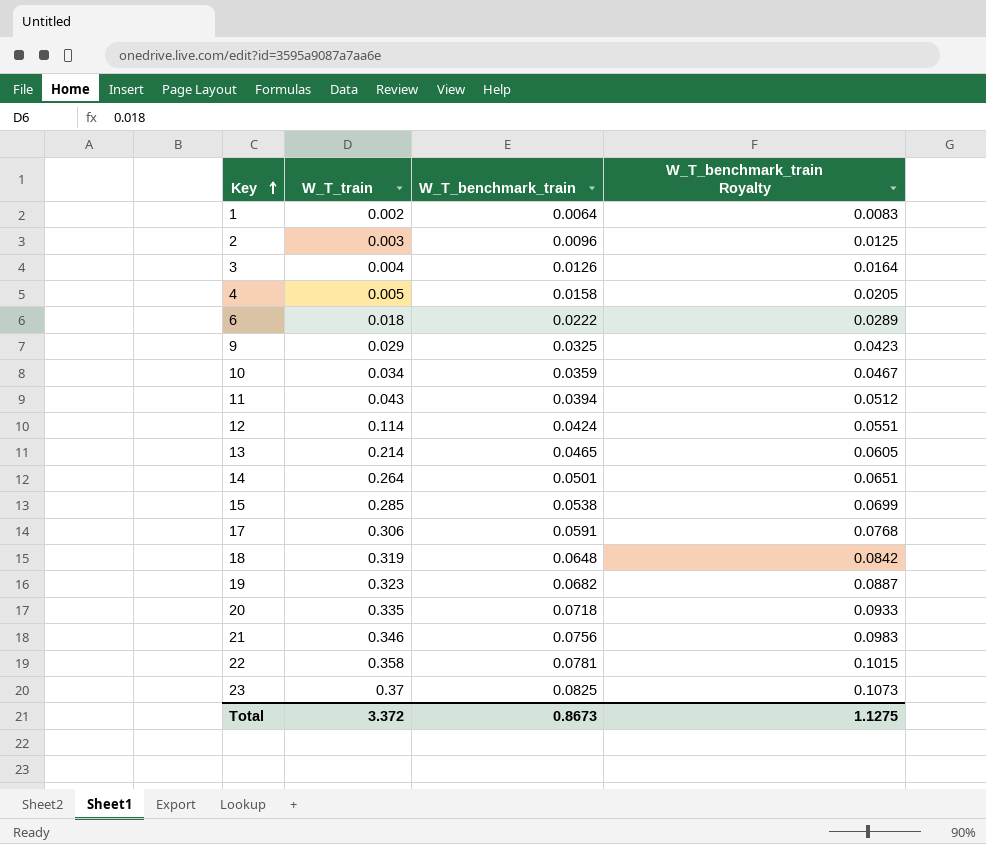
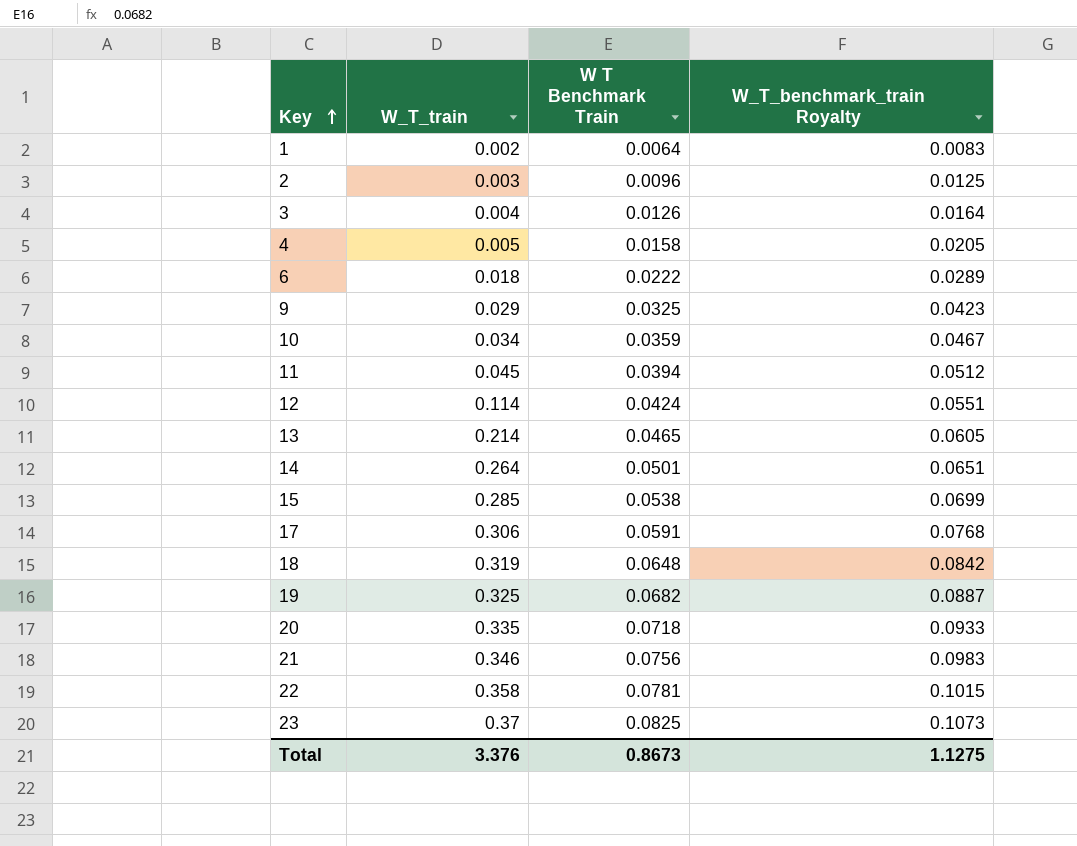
column name: W_T_benchmark_train -> W T Benchmark Train
11 | W_T_train: 0.043 -> 0.045
19 | W_T_train: 0.323 -> 0.325
Total | W_T_train: 3.372 -> 3.376

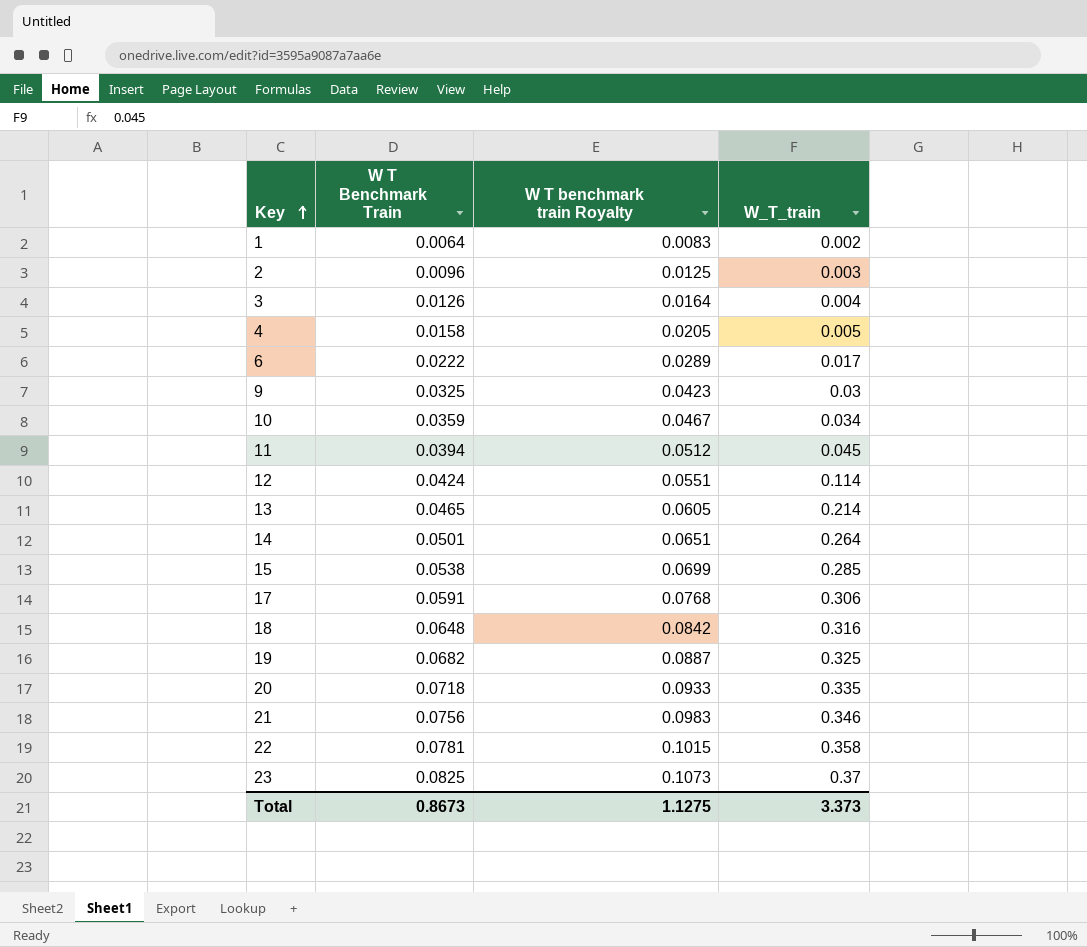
column name: W_T_benchmark_train Royalty -> W T benchmark train Royalty
column W_T_train | position: 2 -> 4
6 | W_T_train: 0.018 -> 0.017
9 | W_T_train: 0.029 -> 0.03
18 | W_T_train: 0.319 -> 0.316
Total | W_T_train: 3.376 -> 3.373

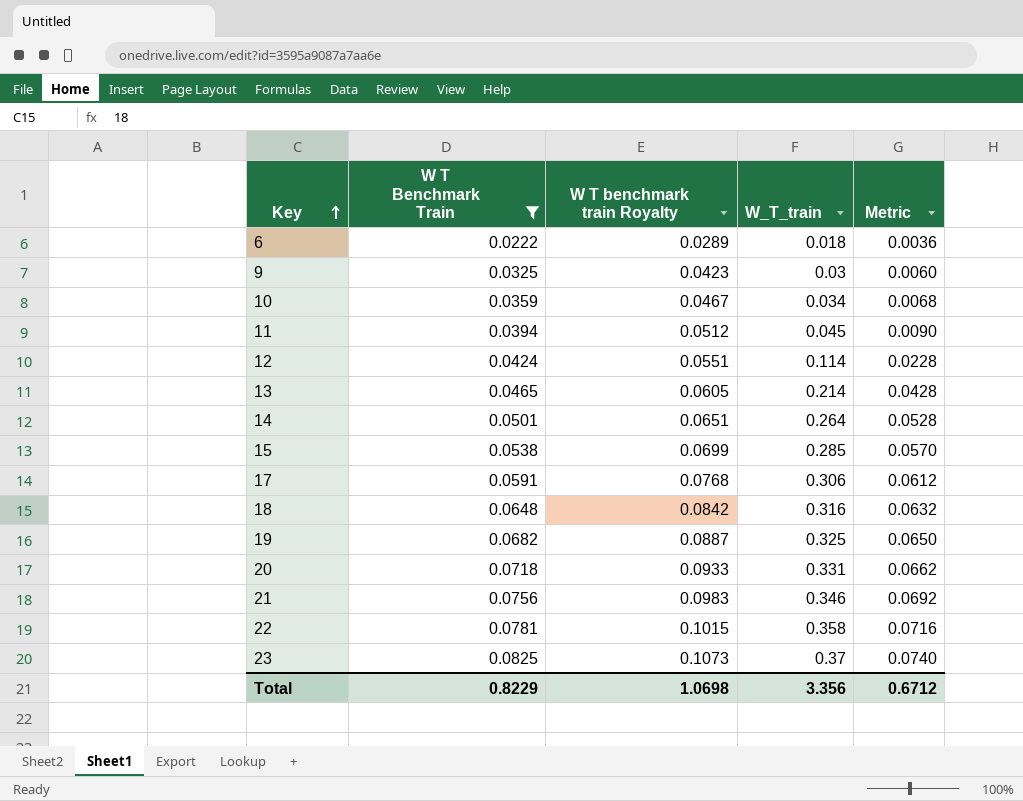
filter: none -> W T Benchmark Train >= 0.0222
column Metric | formula: none -> [W_T_train] * 0.2
6 | W_T_train: 0.017 -> 0.018
20 | W_T_train: 0.335 -> 0.331
Total | W T Benchmark Train: 0.8673 -> 0.8229
Total | W T benchmark train Royalty: 1.1275 -> 1.0698
Total | W_T_train: 3.373 -> 3.356

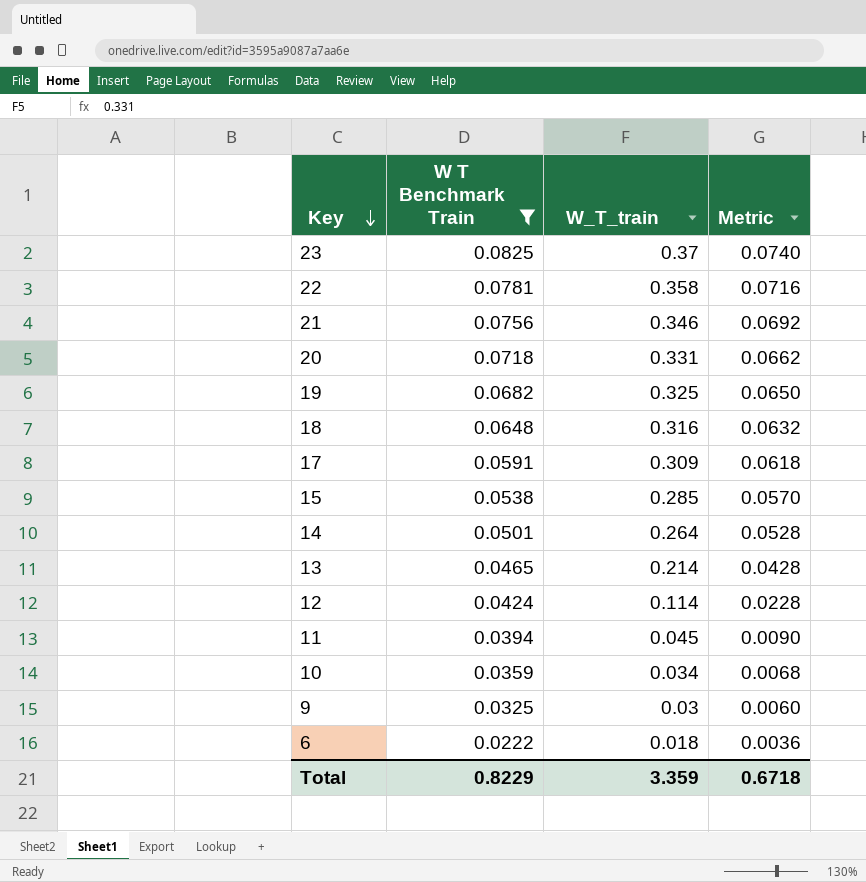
row order: Key ascending -> Key descending
column W T benchmark train Royalty | formula: [W T Benchmark Train] * 1.3 -> none
17 | W_T_train: 0.306 -> 0.309
17 | Metric: 0.0612 -> 0.0618
Total | W_T_train: 3.356 -> 3.359
Total | Metric: 0.6712 -> 0.6718

